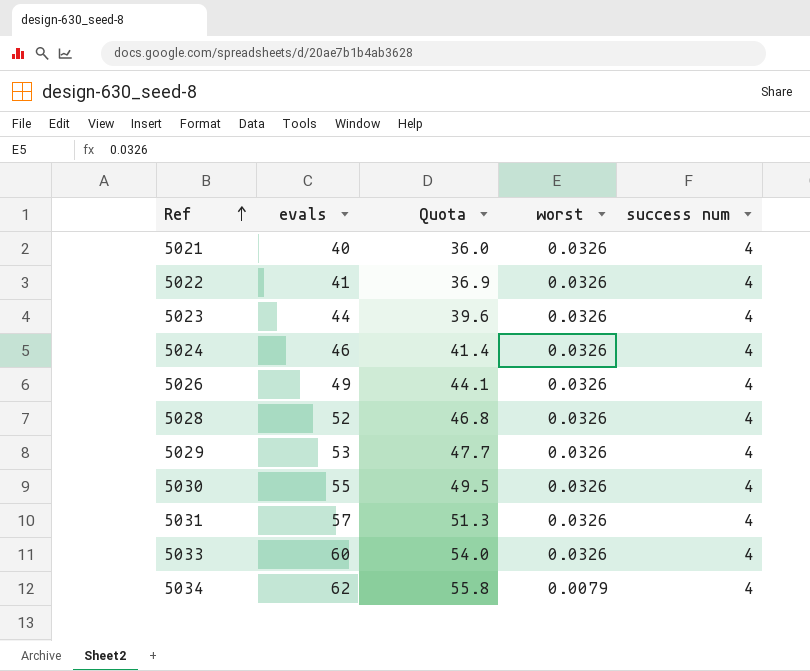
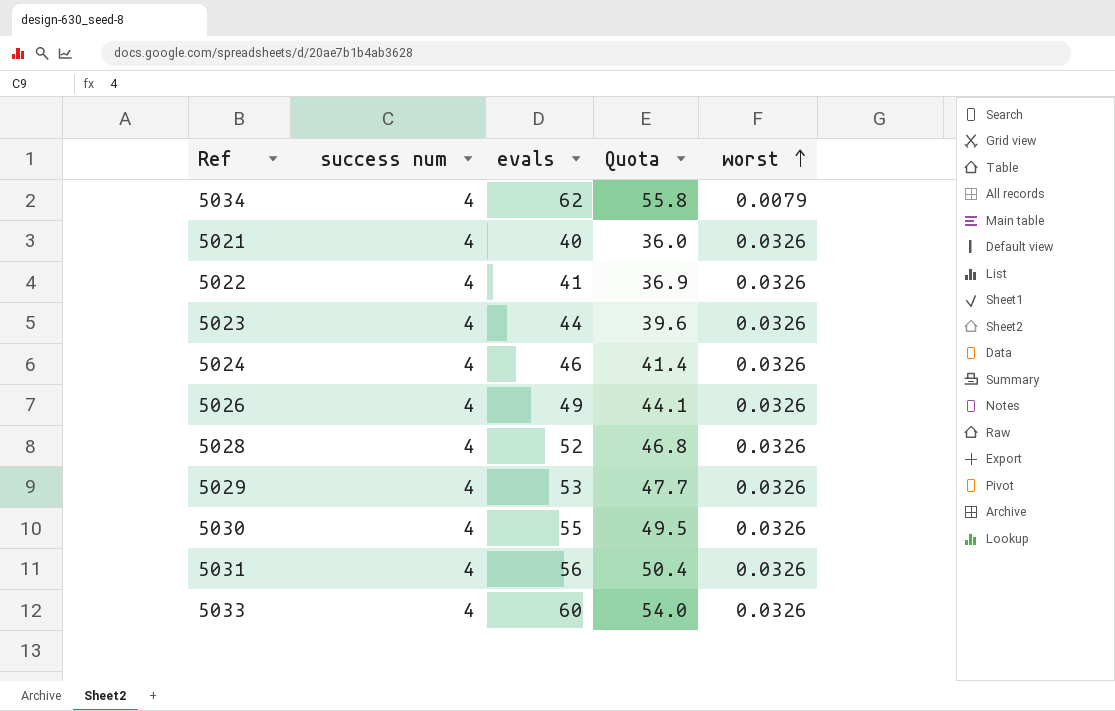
row order: Ref ascending -> worst ascending
column success num | position: 5 -> 2
5031 | evals: 57 -> 56
5031 | Quota: 51.3 -> 50.4

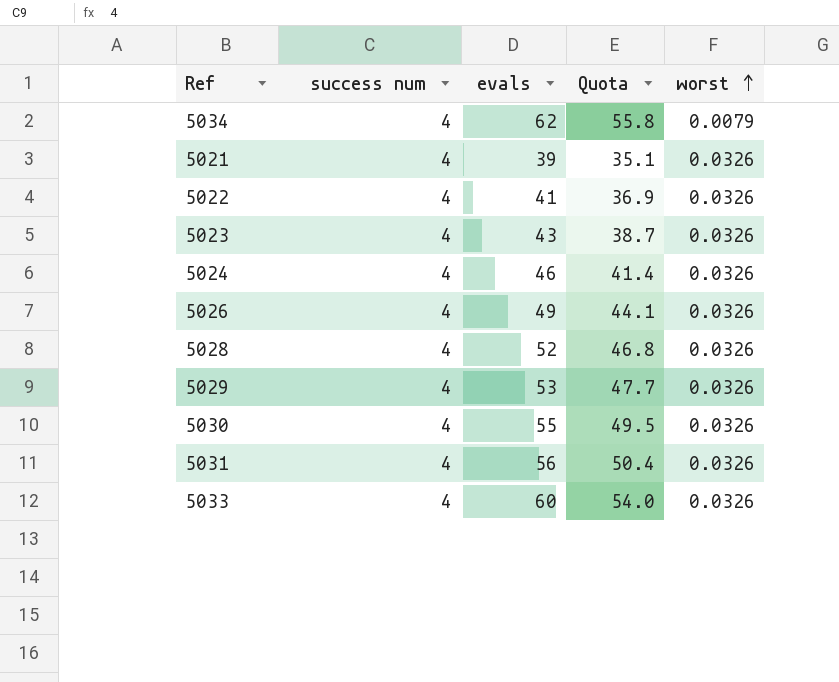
5021 | evals: 40 -> 39
5021 | Quota: 36.0 -> 35.1
5023 | evals: 44 -> 43
5023 | Quota: 39.6 -> 38.7

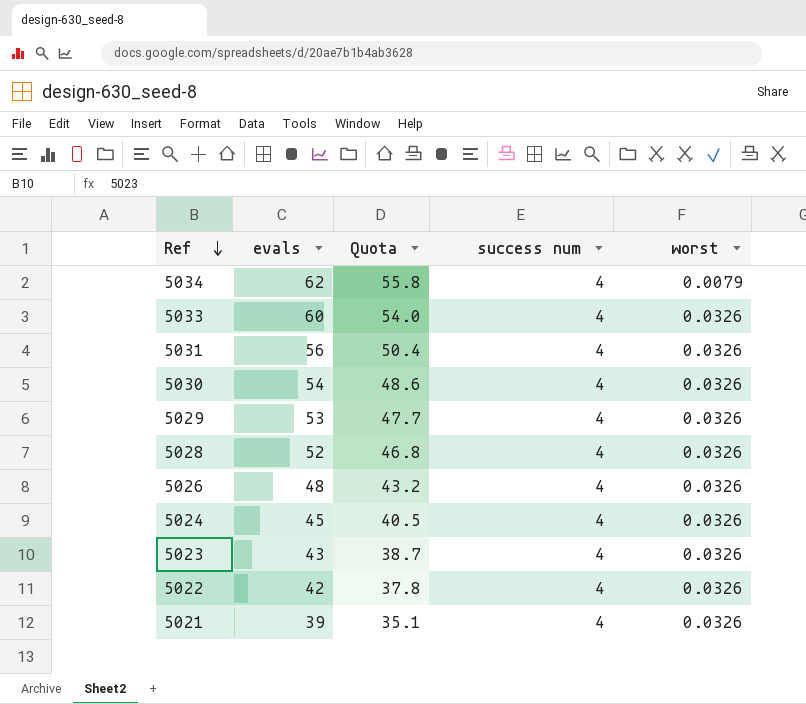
row order: worst ascending -> Ref descending
column success num | position: 2 -> 4
5030 | evals: 55 -> 54
5030 | Quota: 49.5 -> 48.6
5026 | evals: 49 -> 48
5026 | Quota: 44.1 -> 43.2
5024 | evals: 46 -> 45
5024 | Quota: 41.4 -> 40.5
5022 | evals: 41 -> 42
5022 | Quota: 36.9 -> 37.8

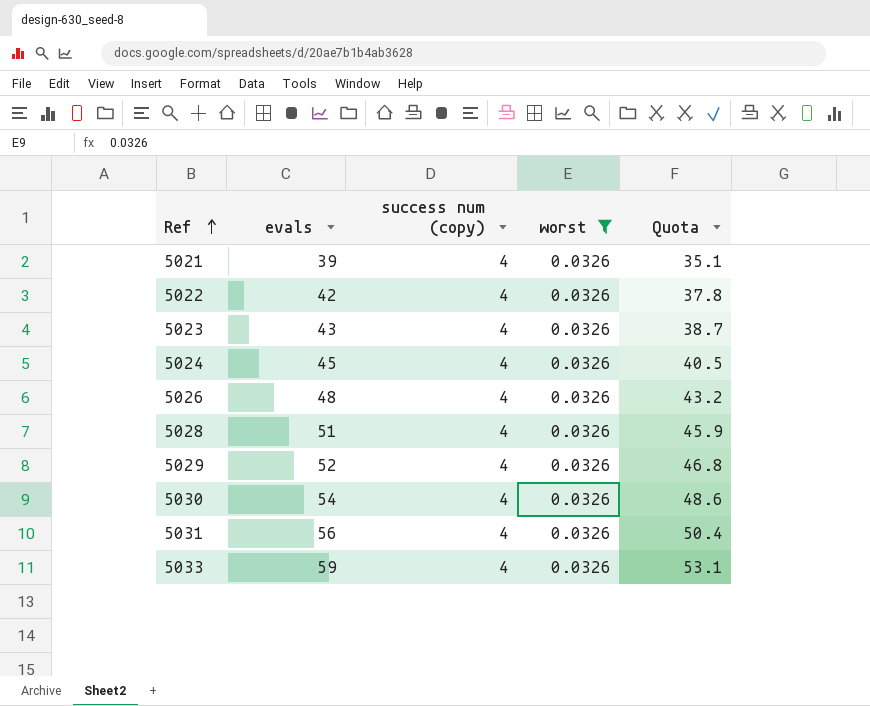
filter: none -> worst = 0.0326
row order: Ref descending -> Ref ascending
column name: success num -> success num (copy)
column Quota | position: 3 -> 5
5028 | evals: 52 -> 51
5028 | Quota: 46.8 -> 45.9
5029 | evals: 53 -> 52
5029 | Quota: 47.7 -> 46.8
5033 | evals: 60 -> 59
5033 | Quota: 54.0 -> 53.1

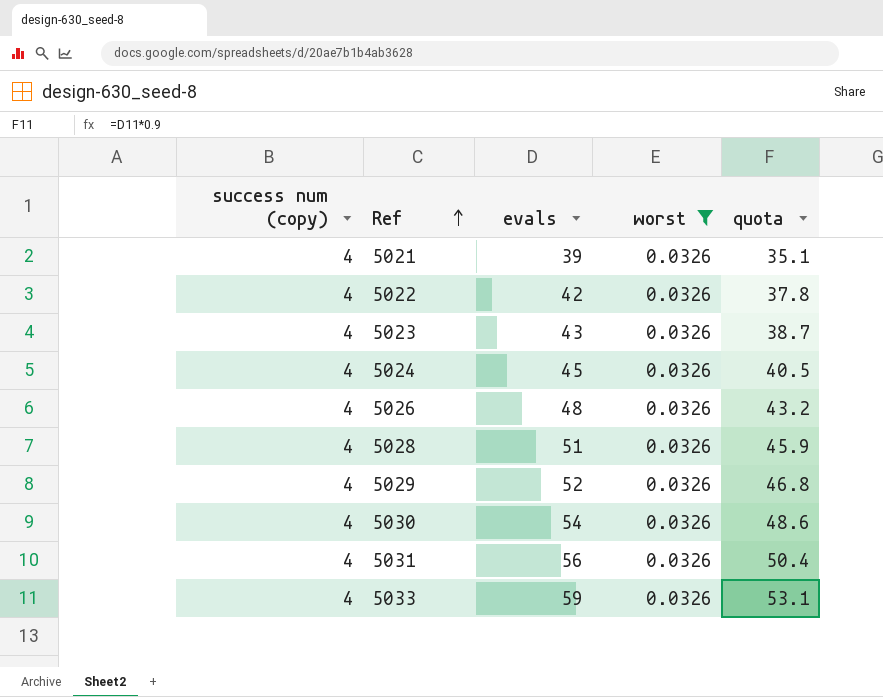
column success num (copy) | position: 3 -> 1
column name: Quota -> quota

